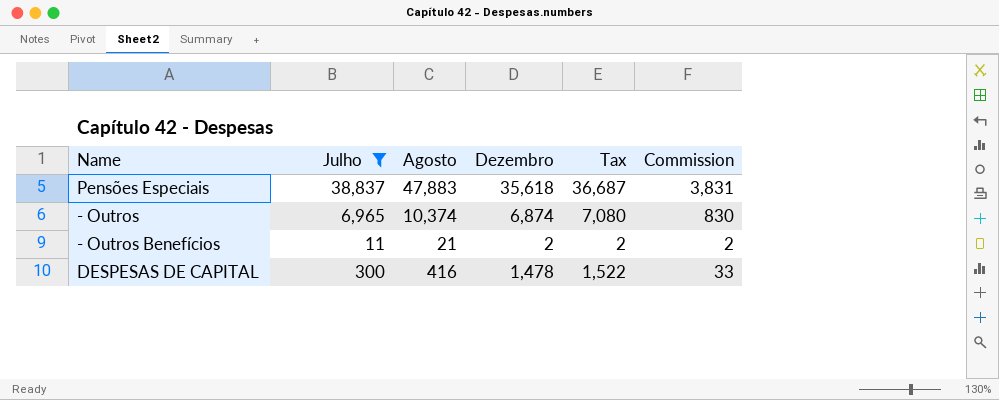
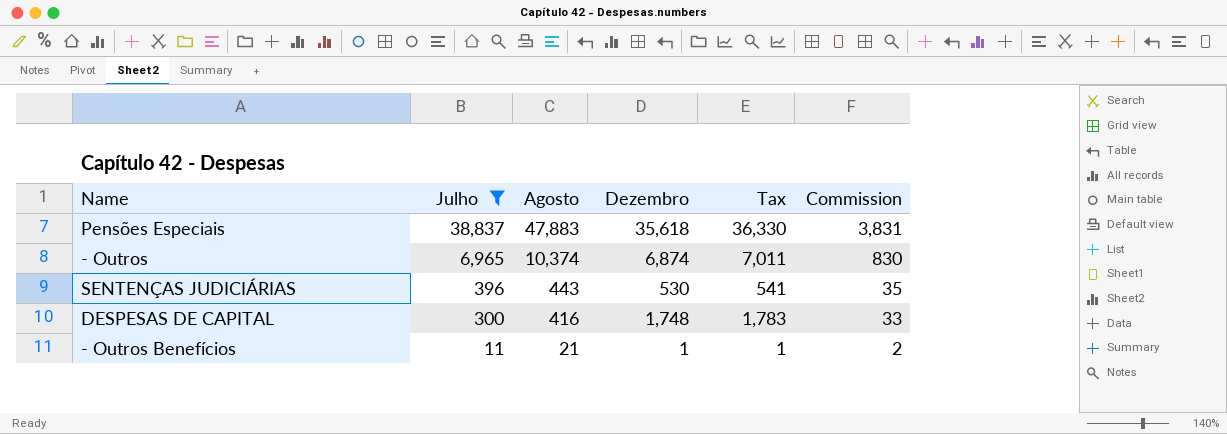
row order: none -> Julho descending
column Tax | formula: [Dezembro] * 1.03 -> [Dezembro] * 1.02
row SENTENÇAS JUDICIÁRIAS: none -> 396 | 443 | 530 | 541 | 35
DESPESAS DE CAPITAL | Dezembro: 1,478 -> 1,748
- Outros Benefícios | Dezembro: 2 -> 1

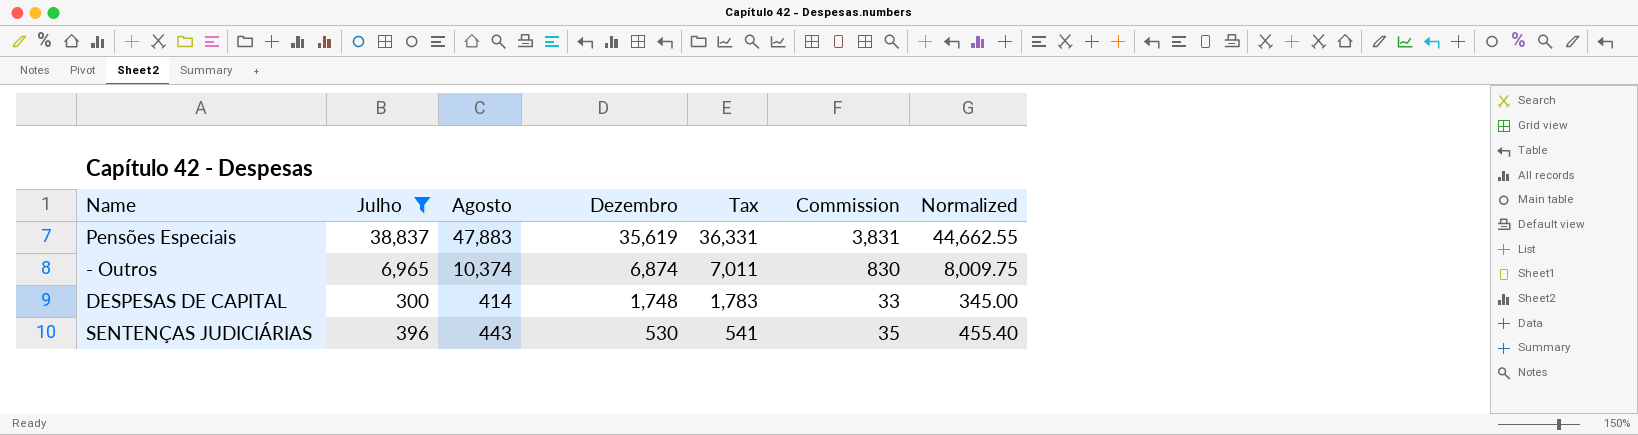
row order: Julho descending -> Dezembro descending
column Normalized | formula: none -> [Julho] * 1.15
row - Outros Benefícios: 11 | 21 | 1 | 1 | 2 -> none
Pensões Especiais | Dezembro: 35,618 -> 35,619
Pensões Especiais | Tax: 36,330 -> 36,331
DESPESAS DE CAPITAL | Agosto: 416 -> 414

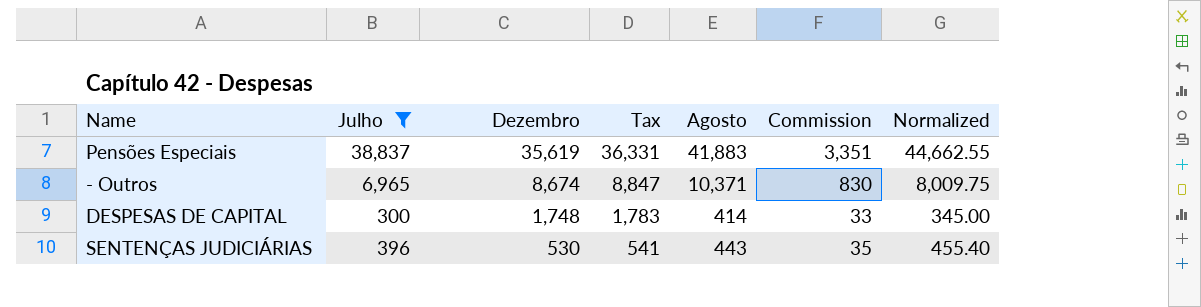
column Agosto | position: 3 -> 5
Pensões Especiais | Agosto: 47,883 -> 41,883
Pensões Especiais | Commission: 3,831 -> 3,351
- Outros | Dezembro: 6,874 -> 8,674
- Outros | Tax: 7,011 -> 8,847
- Outros | Agosto: 10,374 -> 10,371

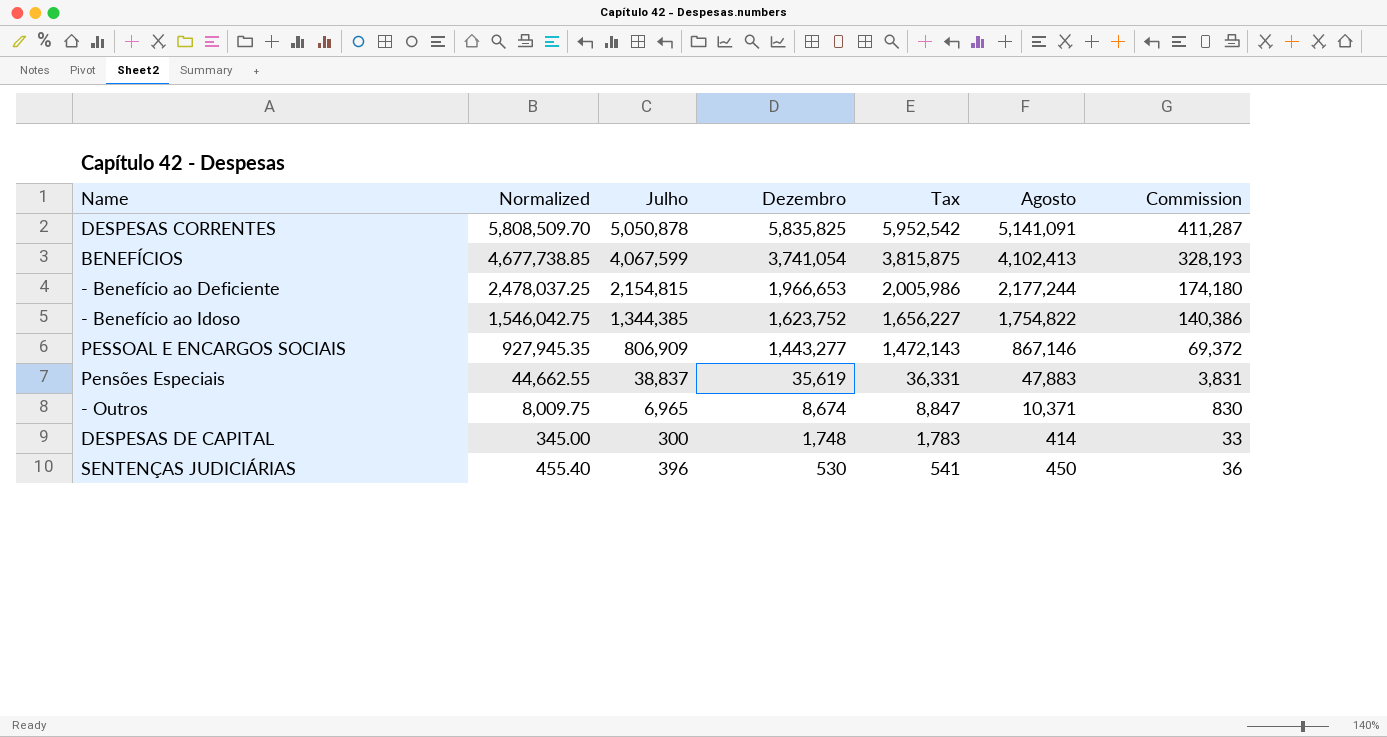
filter: Julho <= 38,837 -> none
column Normalized | position: 7 -> 2
Pensões Especiais | Agosto: 41,883 -> 47,883
Pensões Especiais | Commission: 3,351 -> 3,831
SENTENÇAS JUDICIÁRIAS | Agosto: 443 -> 450
SENTENÇAS JUDICIÁRIAS | Commission: 35 -> 36

